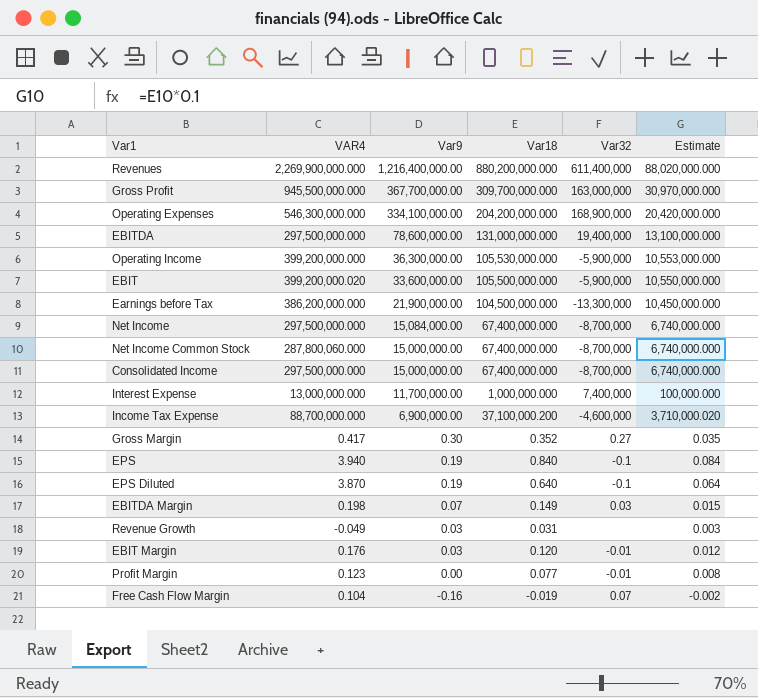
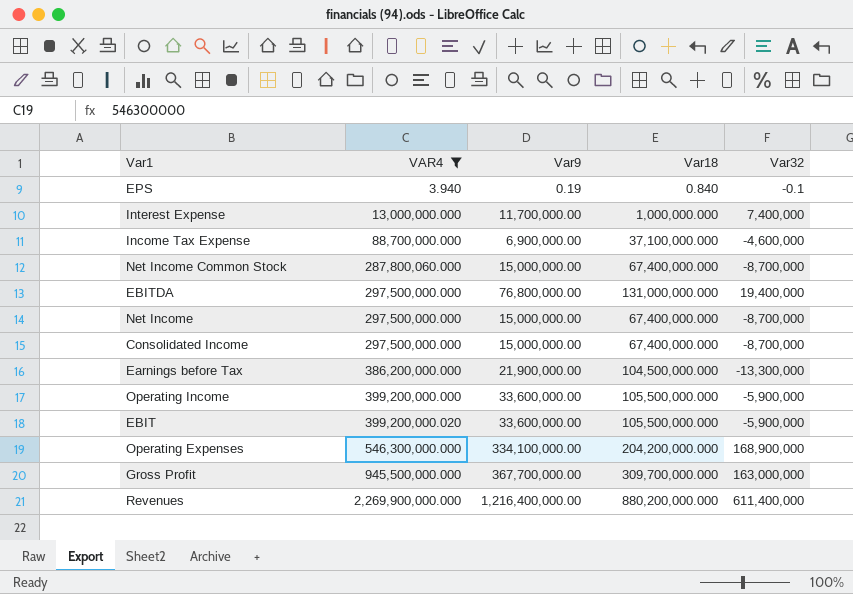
filter: none -> VAR4 >= 3.940
row order: Var9 descending -> VAR4 ascending
column Estimate | formula: [Var18] * 0.1 -> none
Income Tax Expense | Var18: 37,100,000.200 -> 37,100,000.000
EBITDA | Var9: 78,600,000.00 -> 76,800,000.00
Net Income | Var9: 15,084,000.00 -> 15,000,000.00
Operating Income | Var9: 36,300,000.00 -> 33,600,000.00
Operating Income | Var18: 105,530,000.000 -> 105,500,000.000

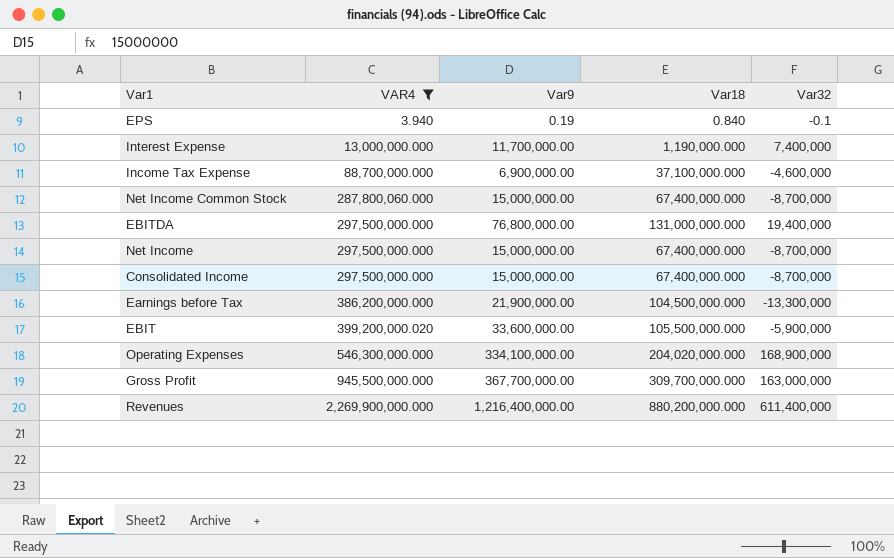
row Operating Income: 399,200,000.000 | 33,600,000.00 | 105,500,000.000 | -5,900,000 -> none
Interest Expense | Var18: 1,000,000.000 -> 1,190,000.000
Operating Expenses | Var18: 204,200,000.000 -> 204,020,000.000

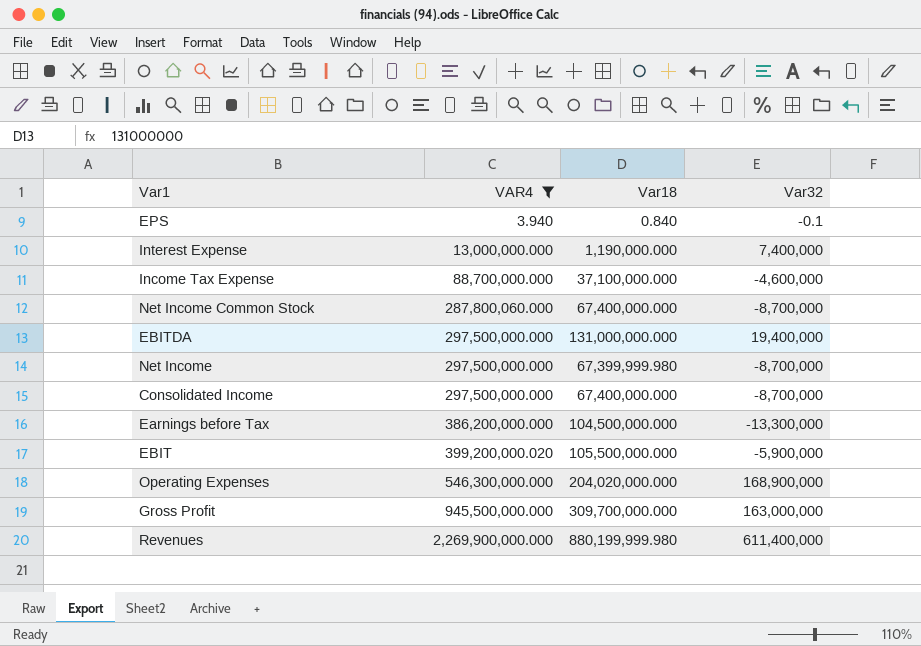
column Var9 | position: 3 -> none
Net Income | Var18: 67,400,000.000 -> 67,399,999.980
Revenues | Var18: 880,200,000.000 -> 880,199,999.980

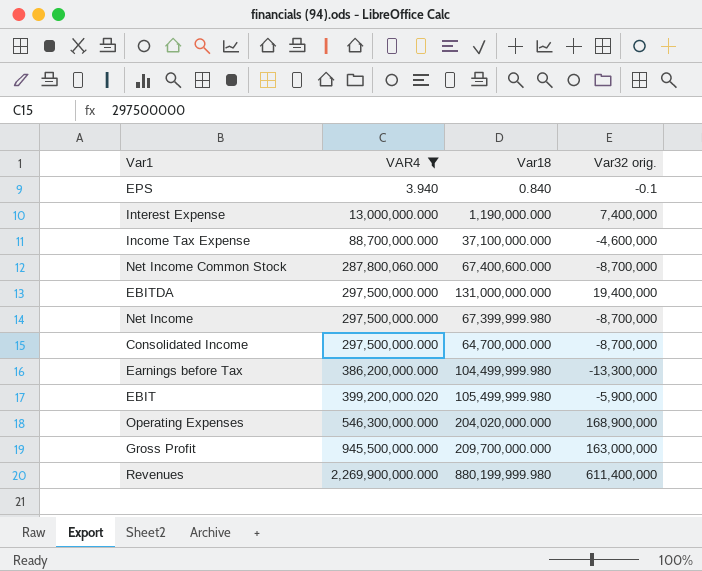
column name: Var32 -> Var32 orig.
Net Income Common Stock | Var18: 67,400,000.000 -> 67,400,600.000
Consolidated Income | Var18: 67,400,000.000 -> 64,700,000.000
Earnings before Tax | Var18: 104,500,000.000 -> 104,499,999.980
EBIT | Var18: 105,500,000.000 -> 105,499,999.980
Gross Profit | Var18: 309,700,000.000 -> 209,700,000.000

